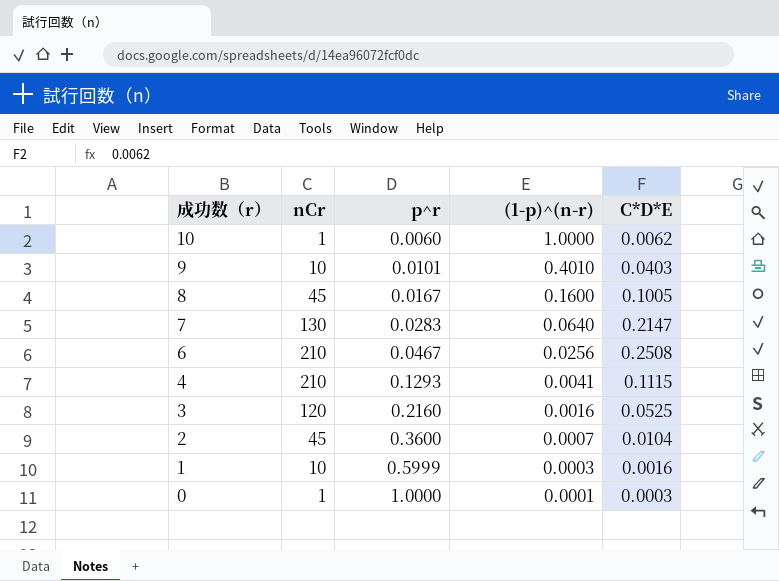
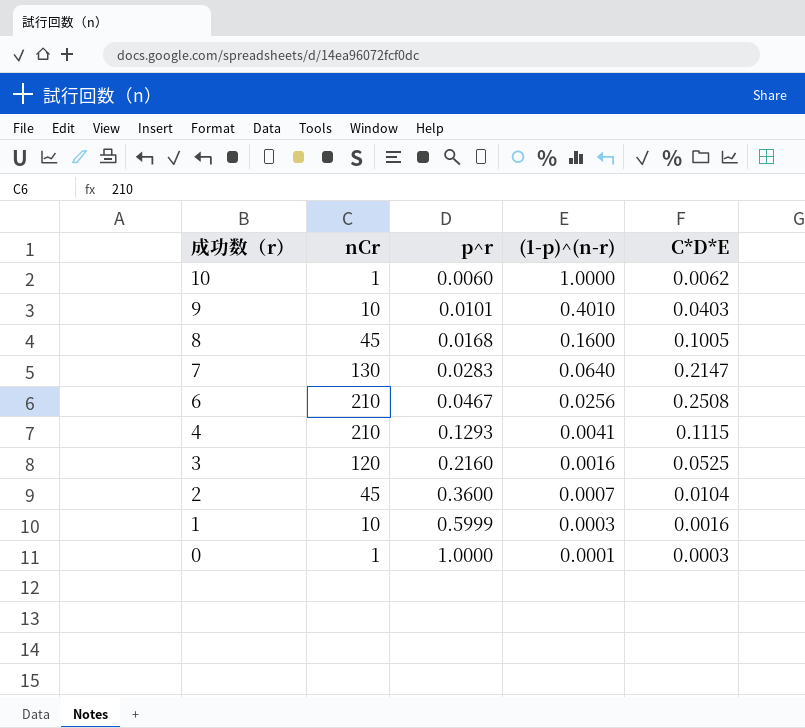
8 | p^r: 0.0167 -> 0.0168

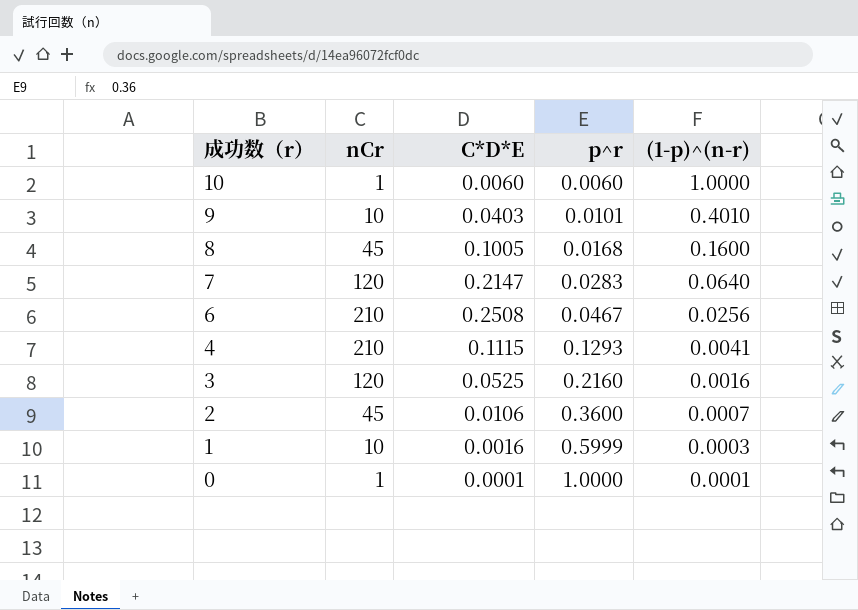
column C*D*E | position: 5 -> 3
10 | C*D*E: 0.0062 -> 0.0060
7 | nCr: 130 -> 120
2 | C*D*E: 0.0104 -> 0.0106
0 | C*D*E: 0.0003 -> 0.0001

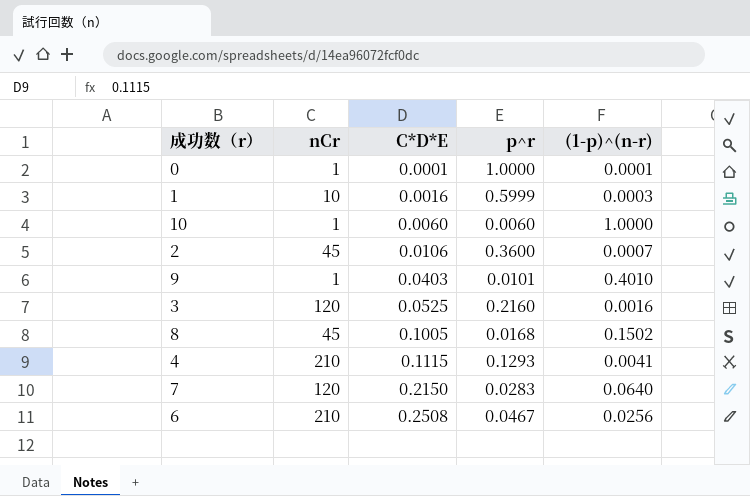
row order: 成功数（r） descending -> C*D*E ascending
9 | nCr: 10 -> 1
8 | (1-p)^(n-r): 0.1600 -> 0.1502
7 | C*D*E: 0.2147 -> 0.2150

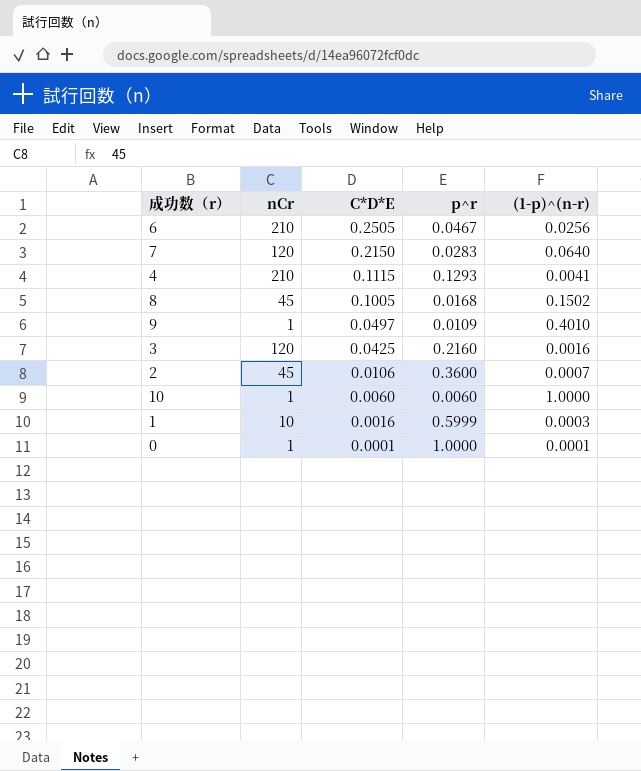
row order: C*D*E ascending -> C*D*E descending
6 | C*D*E: 0.2508 -> 0.2505
9 | C*D*E: 0.0403 -> 0.0497
9 | p^r: 0.0101 -> 0.0109
3 | C*D*E: 0.0525 -> 0.0425

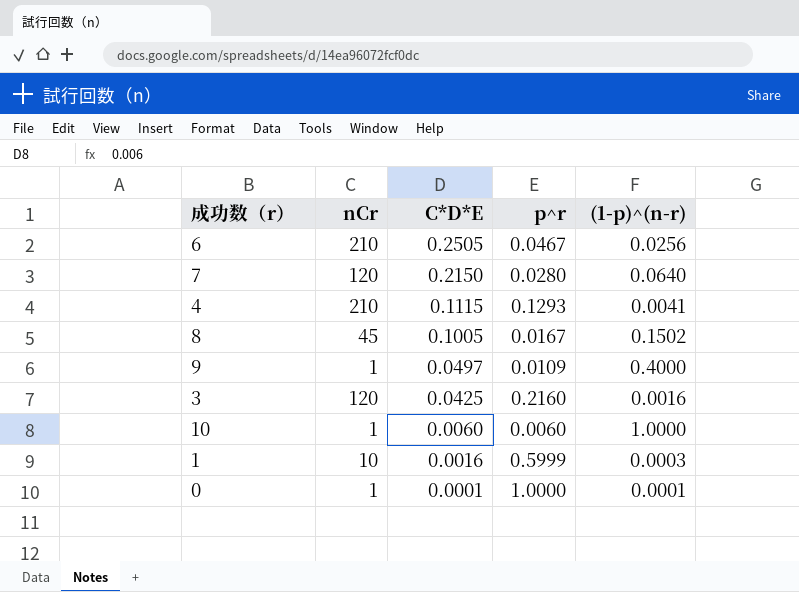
row 2: 45 | 0.0106 | 0.3600 | 0.0007 -> none
7 | p^r: 0.0283 -> 0.0280
8 | p^r: 0.0168 -> 0.0167
9 | (1-p)^(n-r): 0.4010 -> 0.4000

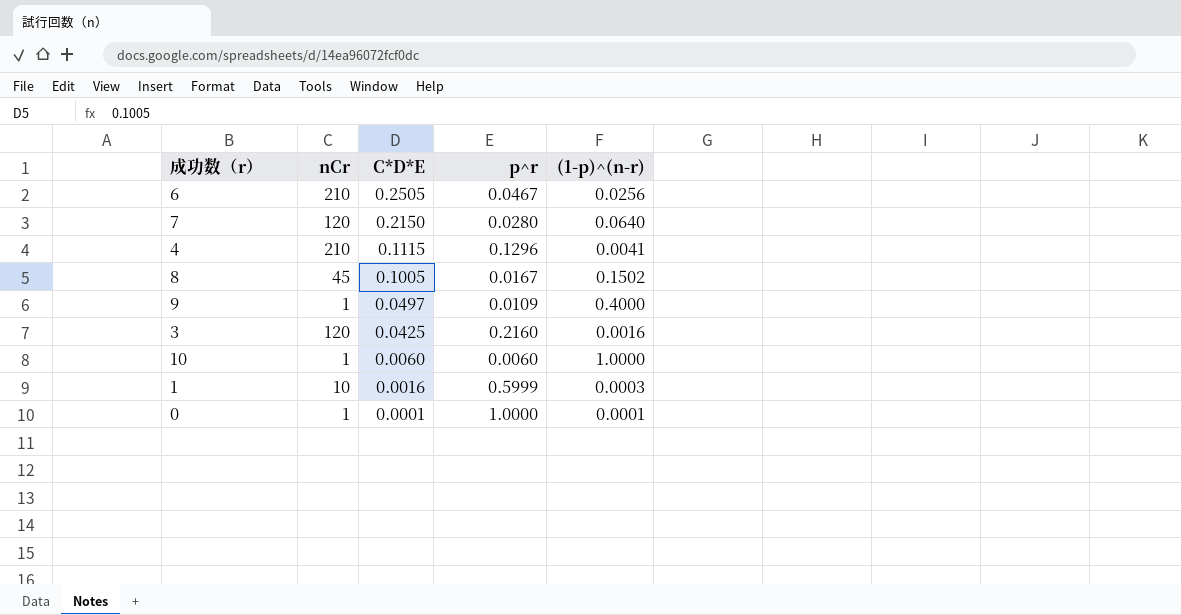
4 | p^r: 0.1293 -> 0.1296

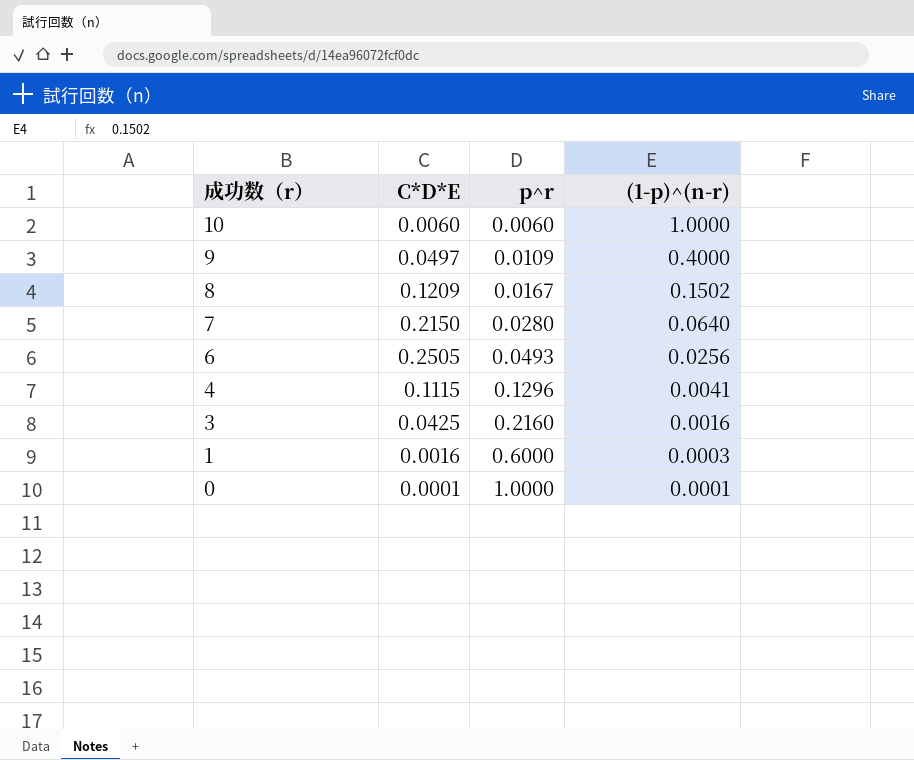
row order: C*D*E descending -> 成功数（r） descending
column nCr | position: 2 -> none
8 | C*D*E: 0.1005 -> 0.1209
6 | p^r: 0.0467 -> 0.0493
1 | p^r: 0.5999 -> 0.6000

